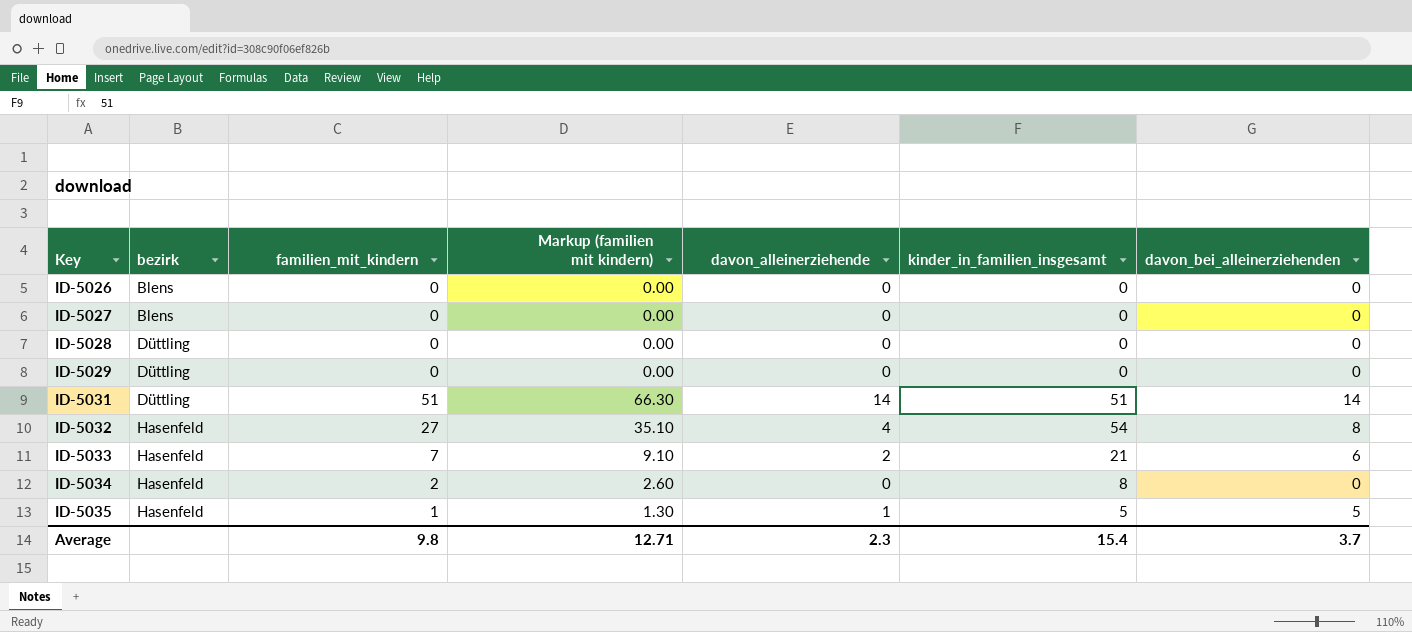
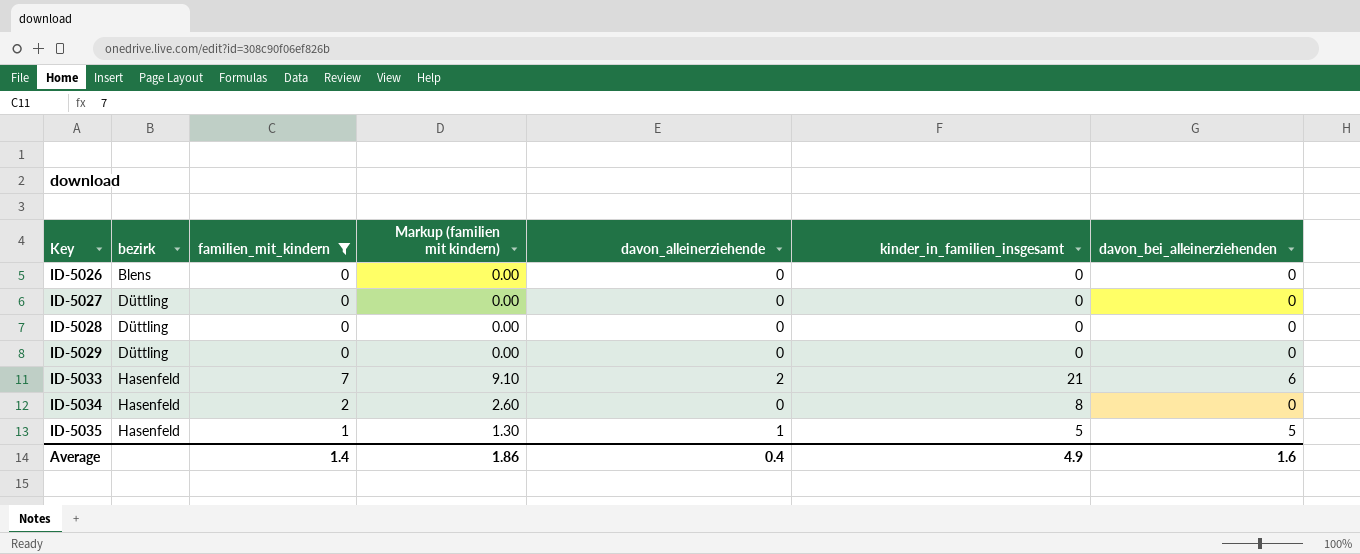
filter: none -> familien_mit_kindern <= 7
ID-5027 | bezirk: Blens -> Düttling
Average | familien_mit_kindern: 9.8 -> 1.4
Average | Markup (familien mit kindern): 12.71 -> 1.86
Average | davon_alleinerziehende: 2.3 -> 0.4
Average | kinder_in_familien_insgesamt: 15.4 -> 4.9
Average | davon_bei_alleinerziehenden: 3.7 -> 1.6

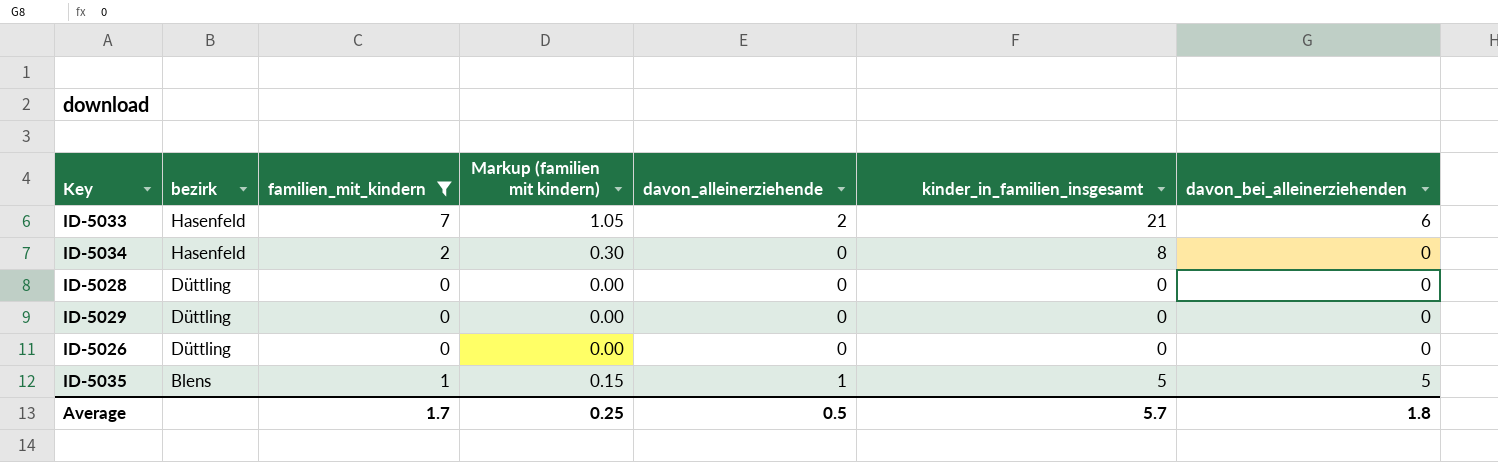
row order: Key ascending -> bezirk descending
column Markup (familien mit kindern) | formula: [familien_mit_kindern] * 1.3 -> [familien_mit_kindern] * 0.15
row ID-5027: Düttling | 0 | 0.00 | 0 | 0 | 0 -> none
ID-5026 | bezirk: Blens -> Düttling
ID-5035 | bezirk: Hasenfeld -> Blens
Average | familien_mit_kindern: 1.4 -> 1.7
Average | Markup (familien mit kindern): 1.86 -> 0.25
Average | davon_alleinerziehende: 0.4 -> 0.5
Average | kinder_in_familien_insgesamt: 4.9 -> 5.7
Average | davon_bei_alleinerziehenden: 1.6 -> 1.8

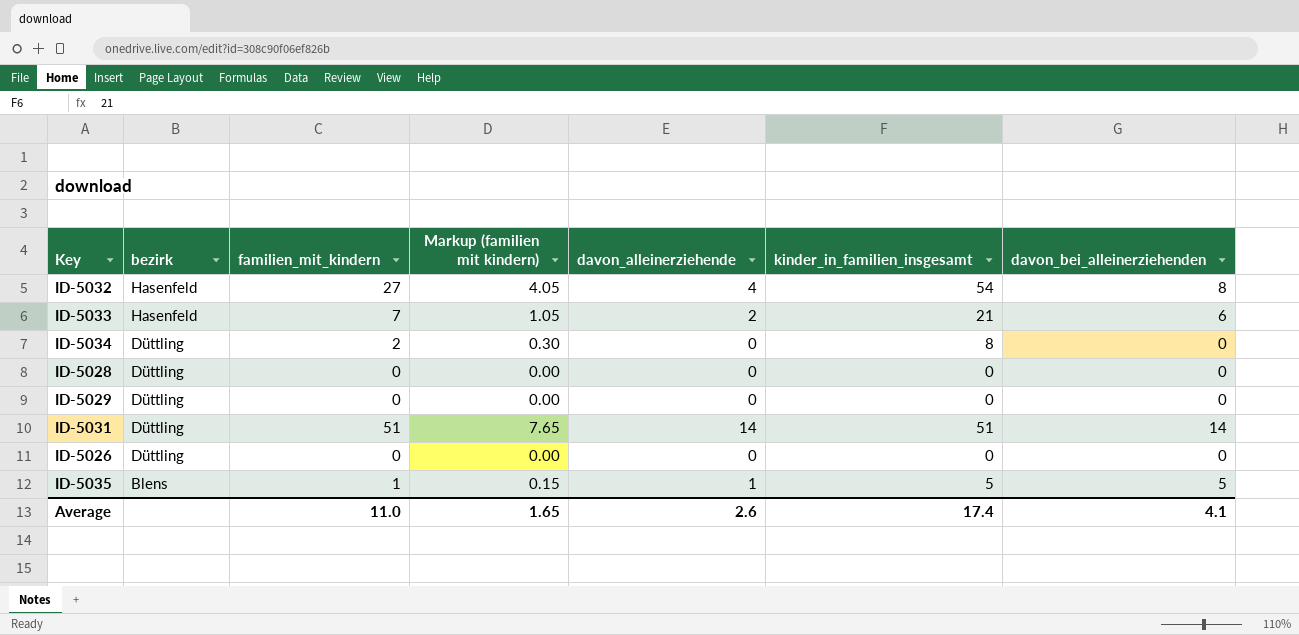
filter: familien_mit_kindern <= 7 -> none
ID-5034 | bezirk: Hasenfeld -> Düttling
Average | familien_mit_kindern: 1.7 -> 11.0
Average | Markup (familien mit kindern): 0.25 -> 1.65
Average | davon_alleinerziehende: 0.5 -> 2.6
Average | kinder_in_familien_insgesamt: 5.7 -> 17.4
Average | davon_bei_alleinerziehenden: 1.8 -> 4.1

